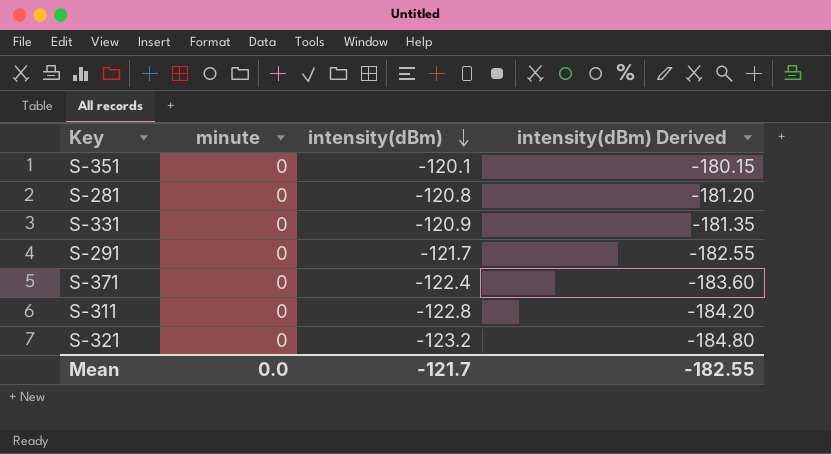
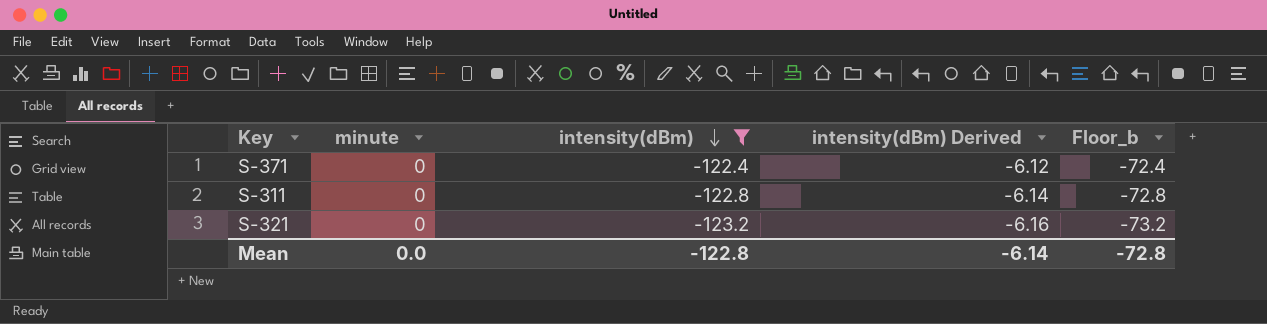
filter: none -> intensity(dBm) <= -122.4
column intensity(dBm) Derived | formula: [intensity(dBm)] * 1.5 -> [intensity(dBm)] * 0.05
column Floor_b | formula: none -> [intensity(dBm)] + 50
Mean | intensity(dBm): -121.7 -> -122.8
Mean | intensity(dBm) Derived: -182.55 -> -6.14

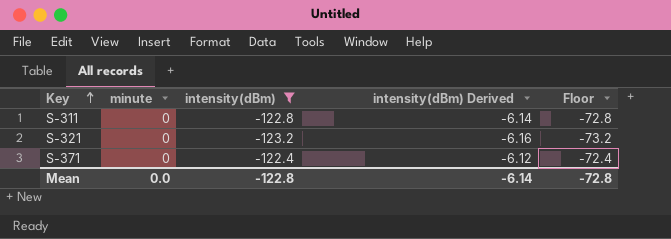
row order: intensity(dBm) descending -> Key ascending
column name: Floor_b -> Floor

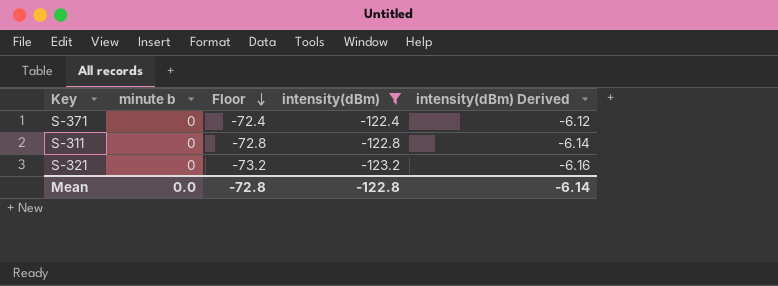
row order: Key ascending -> Floor descending
column name: minute -> minute b
column Floor | position: 5 -> 3

